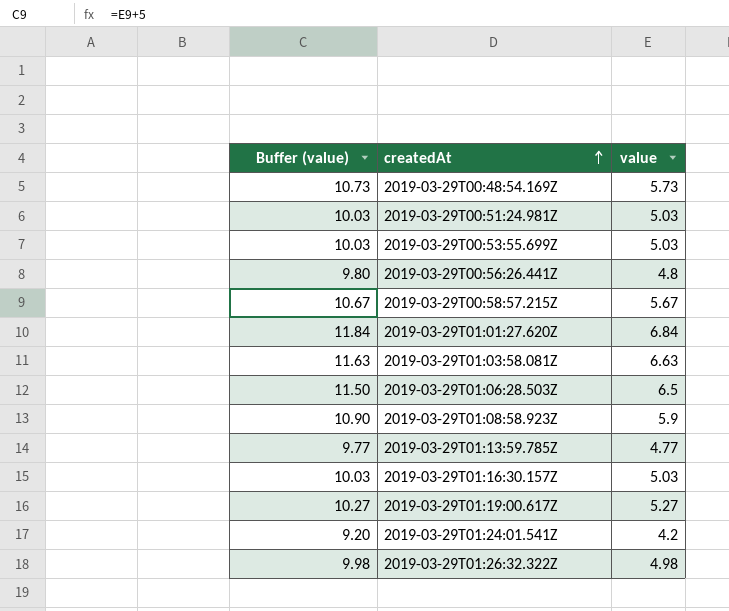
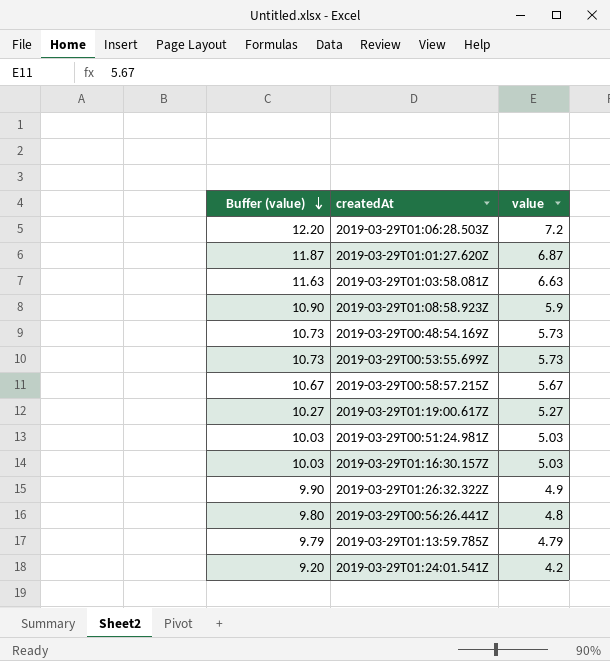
row order: createdAt ascending -> Buffer (value) descending
2019-03-29T01:06:28.503Z | Buffer (value): 11.50 -> 12.20
2019-03-29T01:06:28.503Z | value: 6.5 -> 7.2
2019-03-29T01:01:27.620Z | Buffer (value): 11.84 -> 11.87
2019-03-29T01:01:27.620Z | value: 6.84 -> 6.87
2019-03-29T00:53:55.699Z | Buffer (value): 10.03 -> 10.73
2019-03-29T00:53:55.699Z | value: 5.03 -> 5.73
2019-03-29T01:26:32.322Z | Buffer (value): 9.98 -> 9.90
2019-03-29T01:26:32.322Z | value: 4.98 -> 4.9
2019-03-29T01:13:59.785Z | Buffer (value): 9.77 -> 9.79
2019-03-29T01:13:59.785Z | value: 4.77 -> 4.79

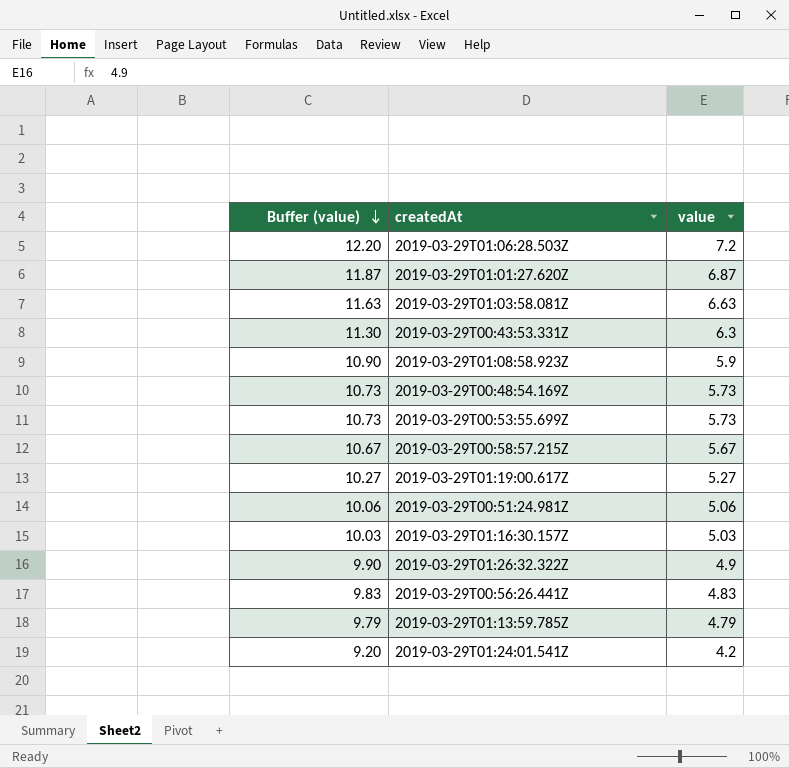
row 2019-03-29T00:43:53.331Z: none -> 11.30 | 6.3
2019-03-29T00:51:24.981Z | Buffer (value): 10.03 -> 10.06
2019-03-29T00:51:24.981Z | value: 5.03 -> 5.06
2019-03-29T00:56:26.441Z | Buffer (value): 9.80 -> 9.83
2019-03-29T00:56:26.441Z | value: 4.8 -> 4.83

